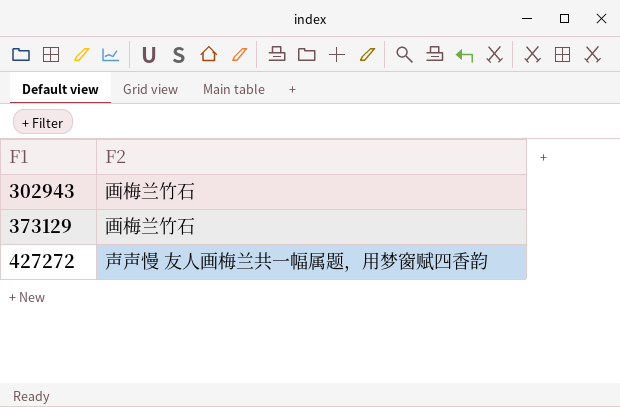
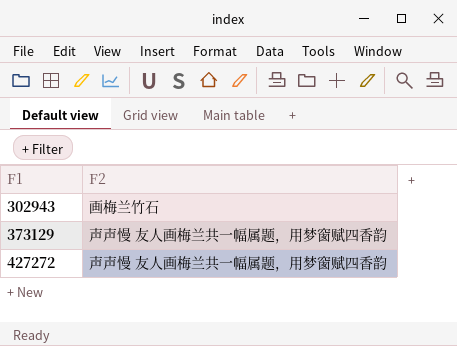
373129 | F2: 画梅兰竹石 -> 声声慢 友人画梅兰共一幅属题，用梦窗赋四香韵

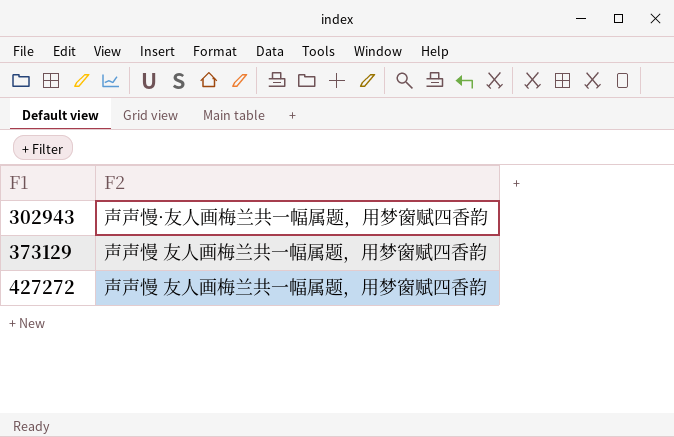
302943 | F2: 画梅兰竹石 -> 声声慢·友人画梅兰共一幅属题，用梦窗赋四香韵

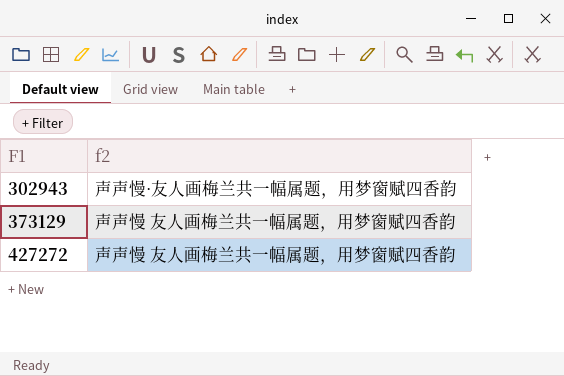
column name: F2 -> f2

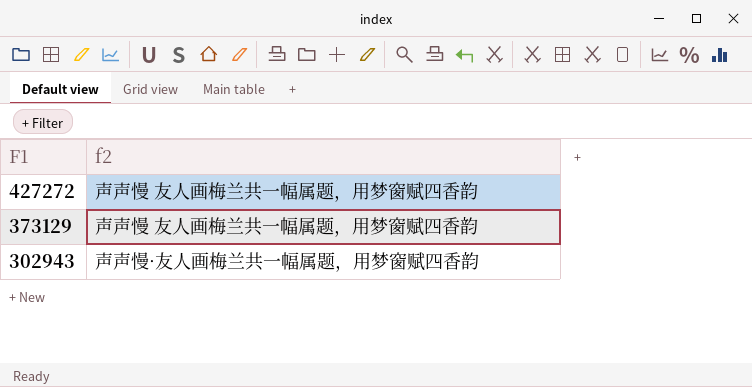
row order: F1 ascending -> F1 descending

